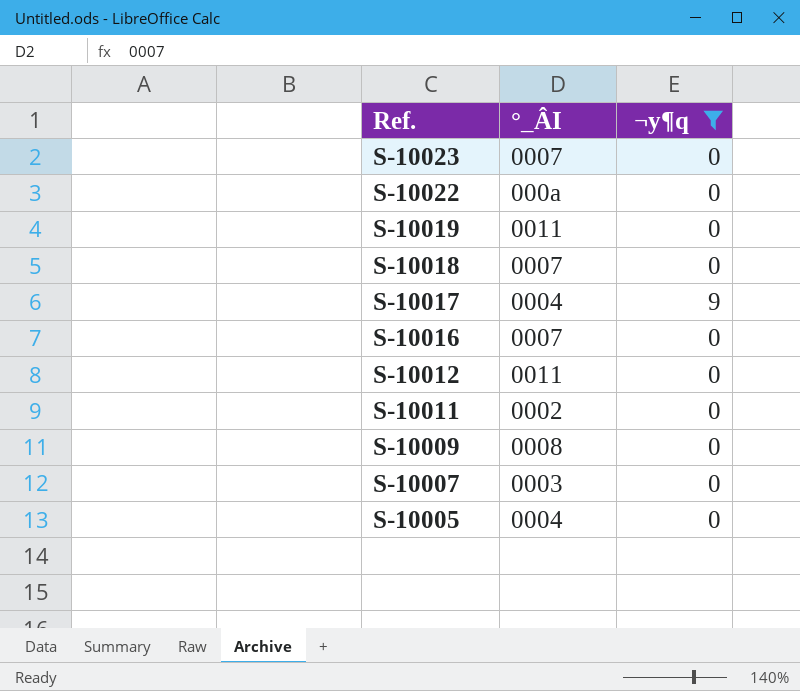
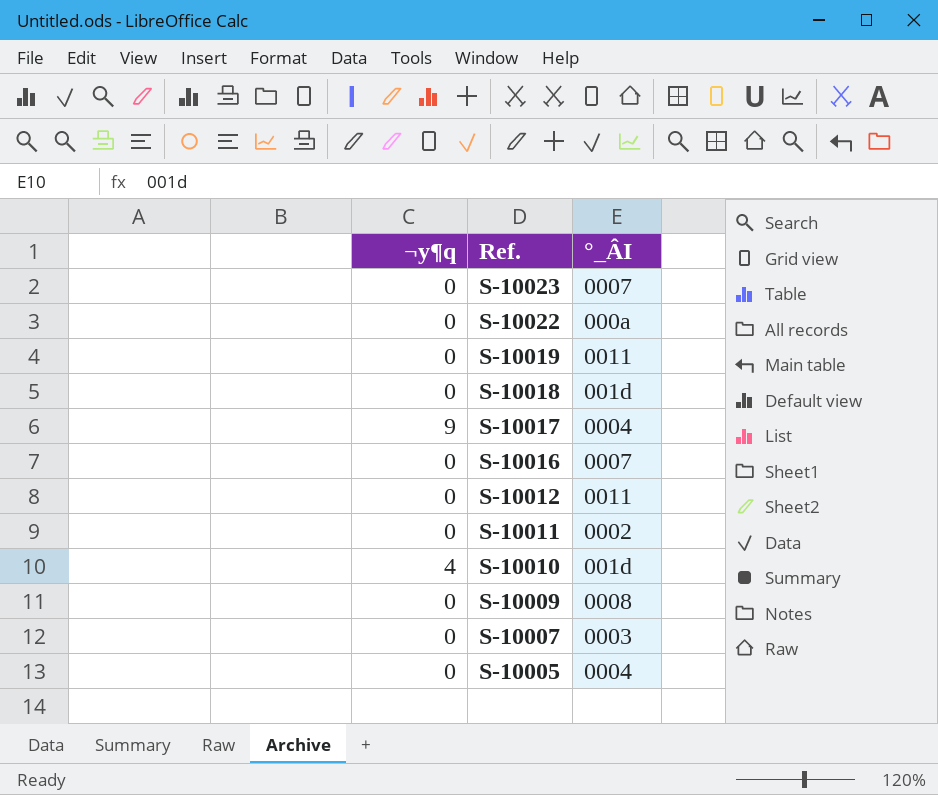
filter: ¬y¶q != 4 -> none
column ¬y¶q | position: 3 -> 1
S-10018 | °_ÂI: 0007 -> 001d

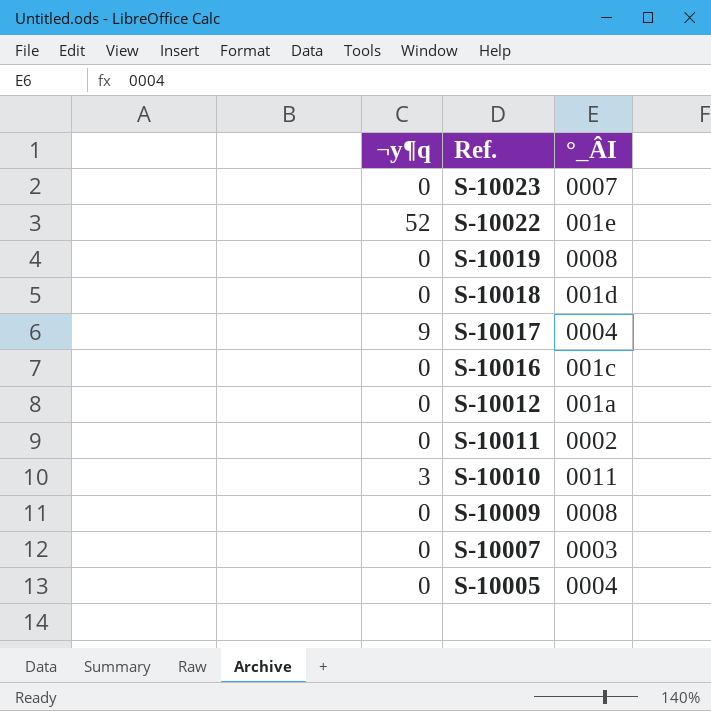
S-10022 | ¬y¶q: 0 -> 52
S-10022 | °_ÂI: 000a -> 001e
S-10019 | °_ÂI: 0011 -> 0008
S-10016 | °_ÂI: 0007 -> 001c
S-10012 | °_ÂI: 0011 -> 001a
S-10010 | ¬y¶q: 4 -> 3
S-10010 | °_ÂI: 001d -> 0011

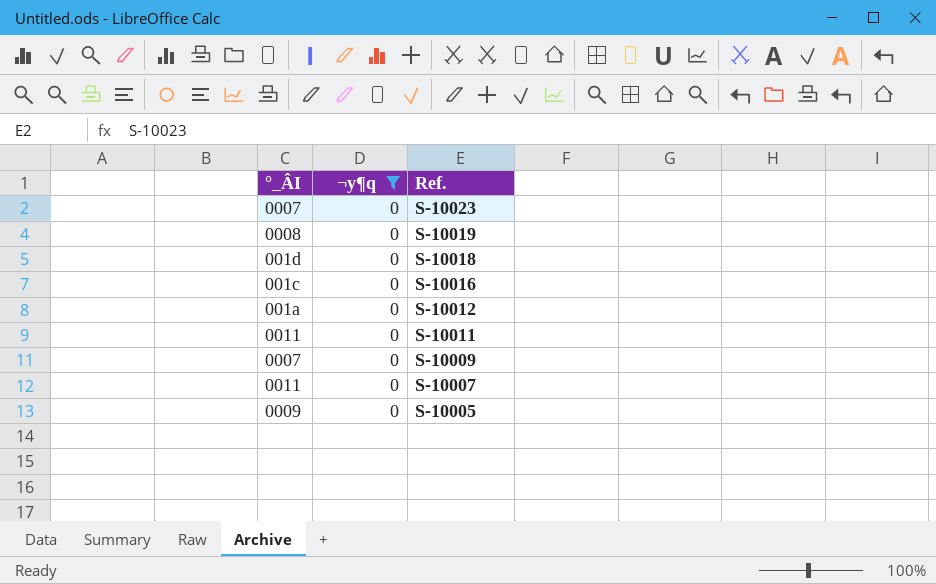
filter: none -> ¬y¶q = 0
column °_ÂI | position: 3 -> 1
S-10011 | °_ÂI: 0002 -> 0011
S-10009 | °_ÂI: 0008 -> 0007
S-10007 | °_ÂI: 0003 -> 0011
S-10005 | °_ÂI: 0004 -> 0009

